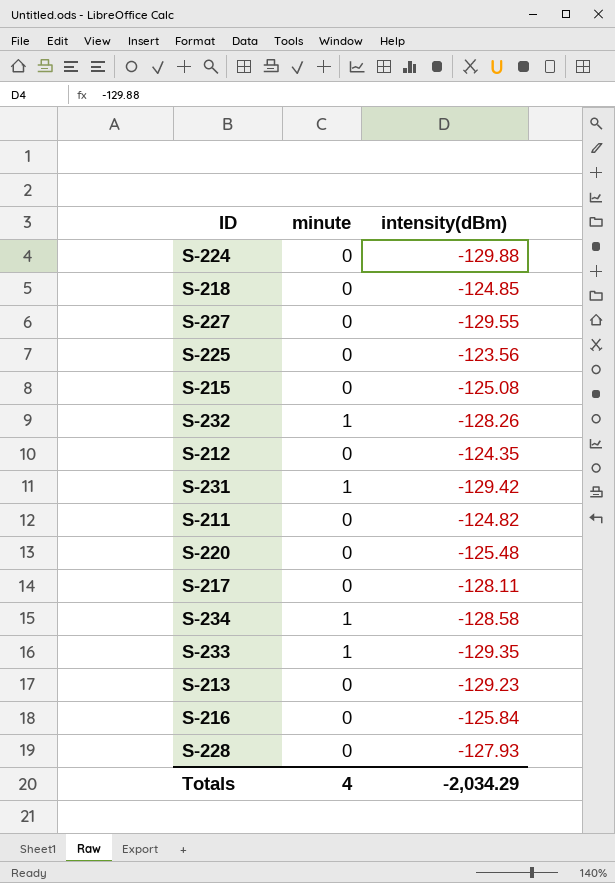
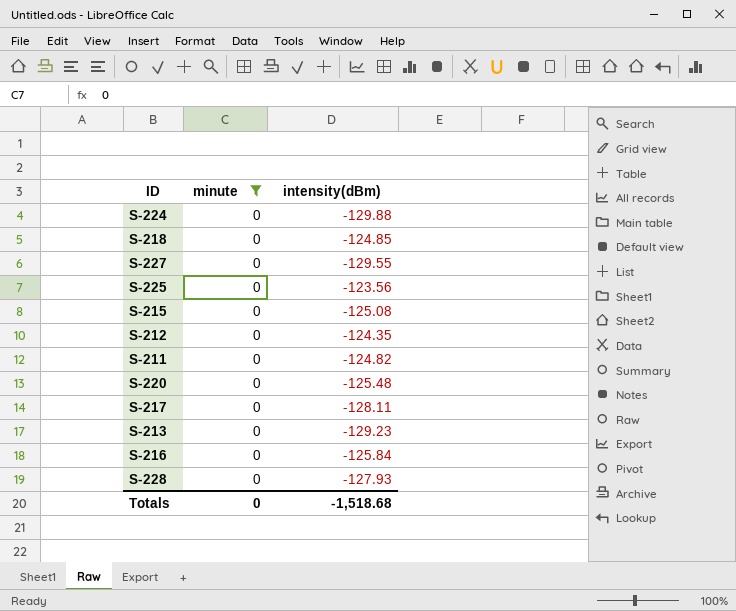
filter: none -> minute = 0
Totals | minute: 4 -> 0
Totals | intensity(dBm): -2,034.29 -> -1,518.68

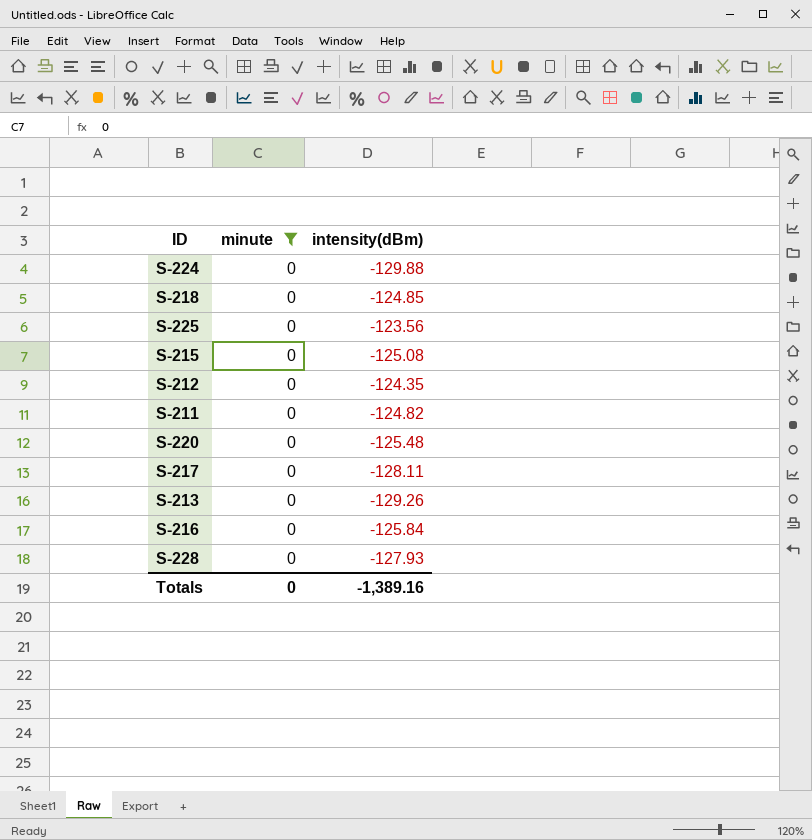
row S-227: 0 | -129.55 -> none
S-213 | intensity(dBm): -129.23 -> -129.26
Totals | intensity(dBm): -1,518.68 -> -1,389.16

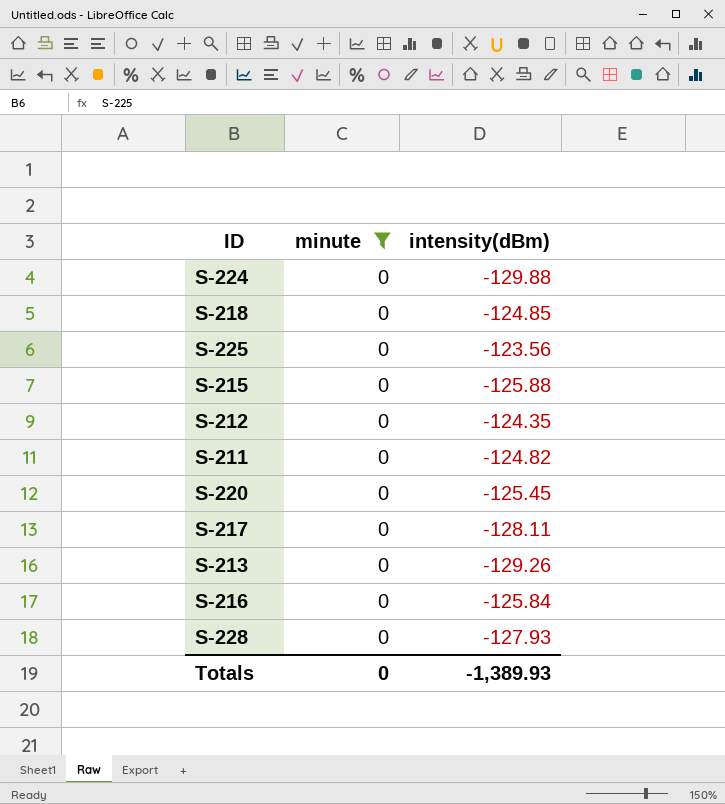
S-215 | intensity(dBm): -125.08 -> -125.88
S-220 | intensity(dBm): -125.48 -> -125.45
Totals | intensity(dBm): -1,389.16 -> -1,389.93

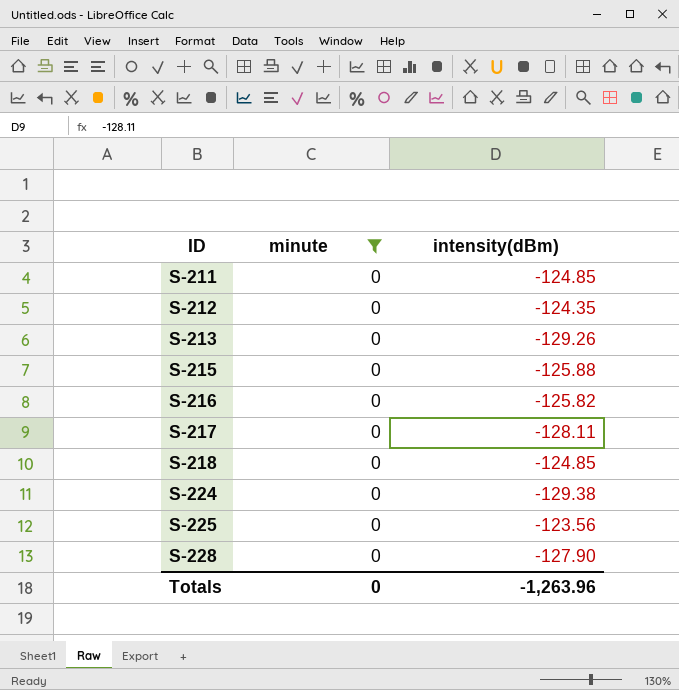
row order: none -> ID ascending
row S-220: 0 | -125.45 -> none
S-211 | intensity(dBm): -124.82 -> -124.85
S-216 | intensity(dBm): -125.84 -> -125.82
S-224 | intensity(dBm): -129.88 -> -129.38
S-228 | intensity(dBm): -127.93 -> -127.90
Totals | intensity(dBm): -1,389.93 -> -1,263.96

